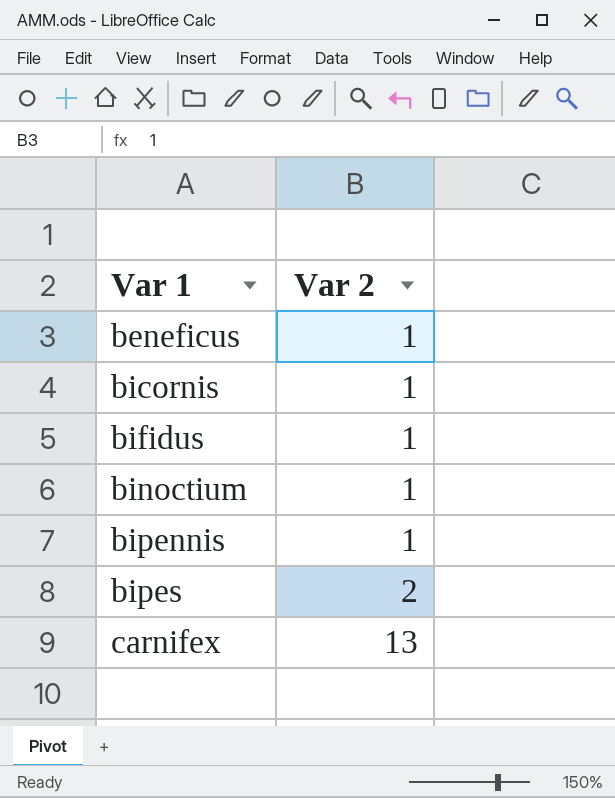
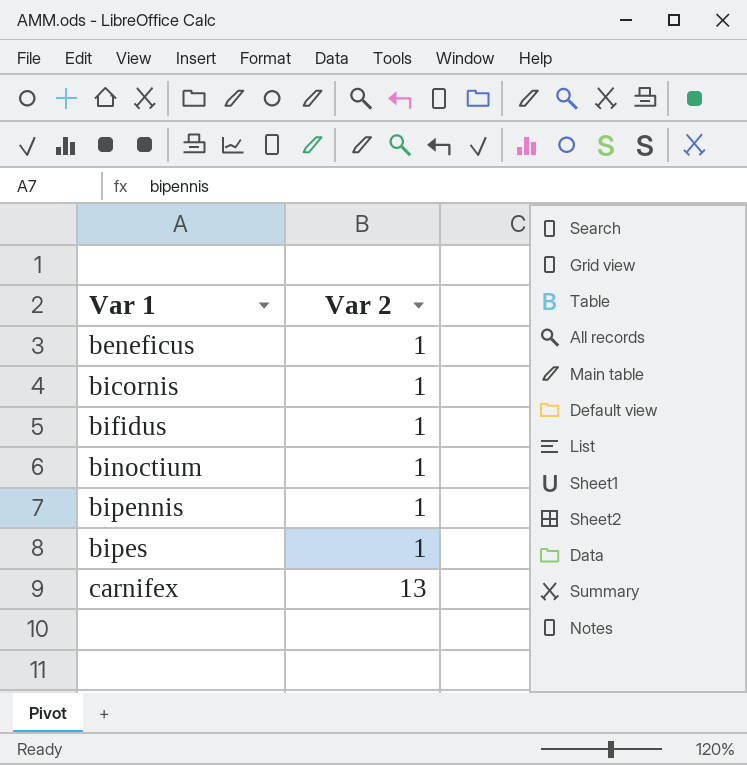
bipes | Var 2: 2 -> 1

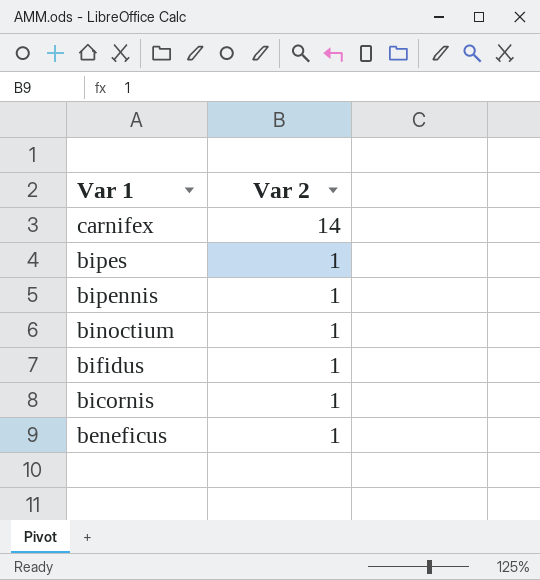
row order: Var 1 ascending -> Var 1 descending
carnifex | Var 2: 13 -> 14

